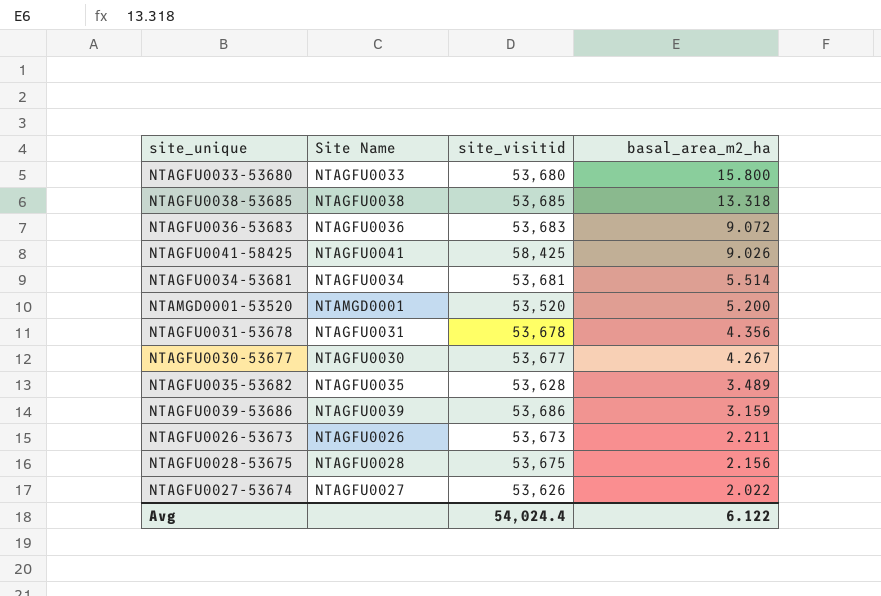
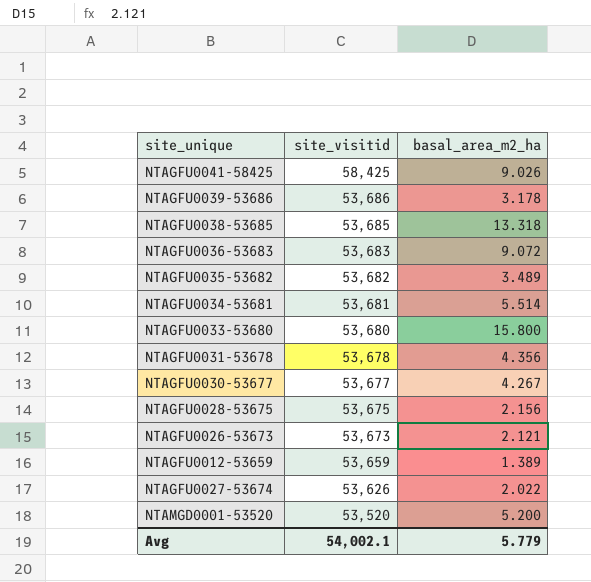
row order: basal_area_m2_ha descending -> site_visitid descending
column Site Name | position: 2 -> none
NTAGFU0039-53686 | basal_area_m2_ha: 3.159 -> 3.178
NTAGFU0035-53682 | site_visitid: 53,628 -> 53,682
NTAGFU0026-53673 | basal_area_m2_ha: 2.211 -> 2.121
row NTAGFU0012-53659: none -> 53,659 | 1.389
Avg | site_visitid: 54,024.4 -> 54,002.1
Avg | basal_area_m2_ha: 6.122 -> 5.779

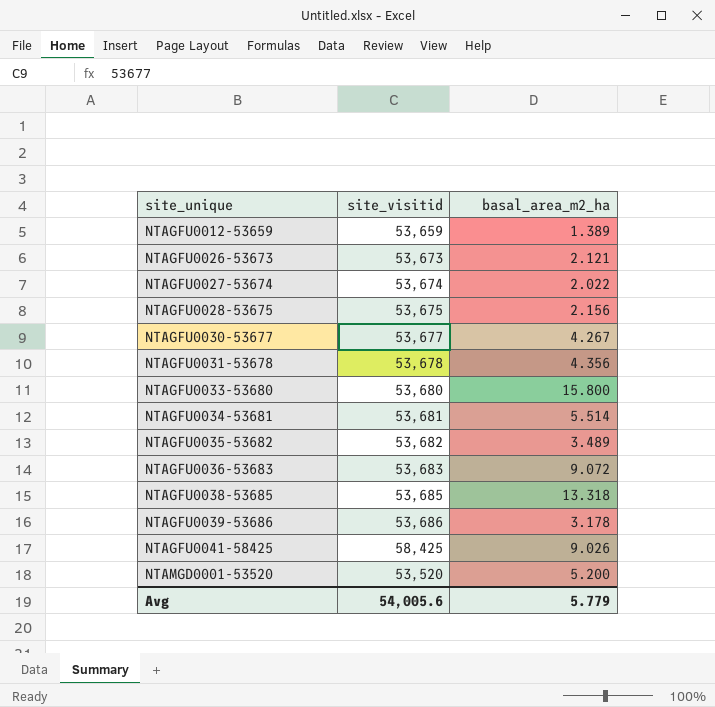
row order: site_visitid descending -> site_unique ascending
NTAGFU0027-53674 | site_visitid: 53,626 -> 53,674
Avg | site_visitid: 54,002.1 -> 54,005.6

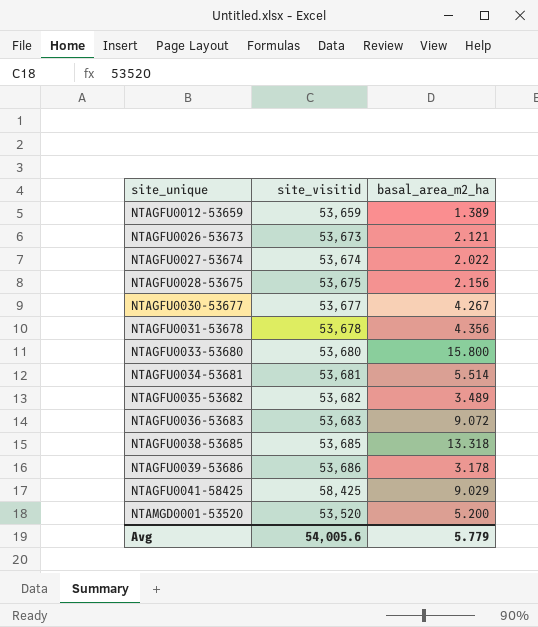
NTAGFU0041-58425 | basal_area_m2_ha: 9.026 -> 9.029

